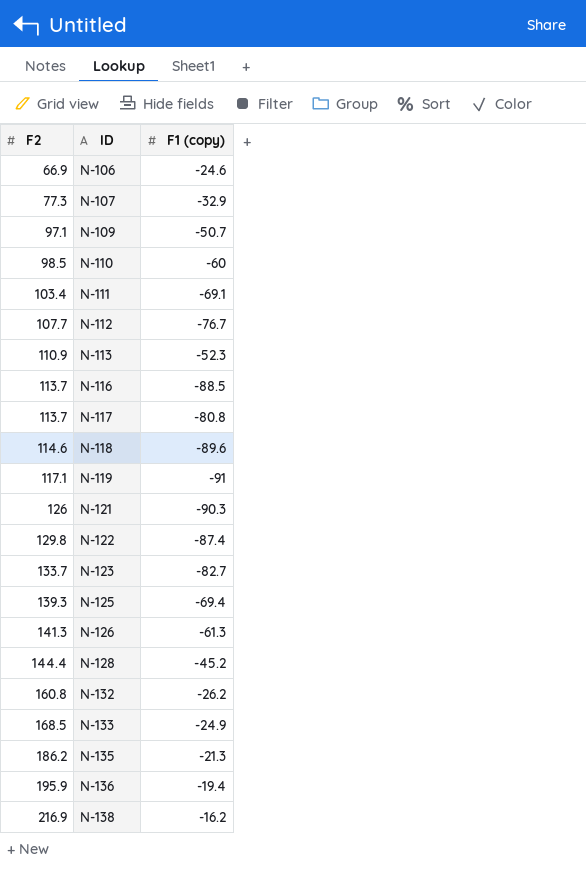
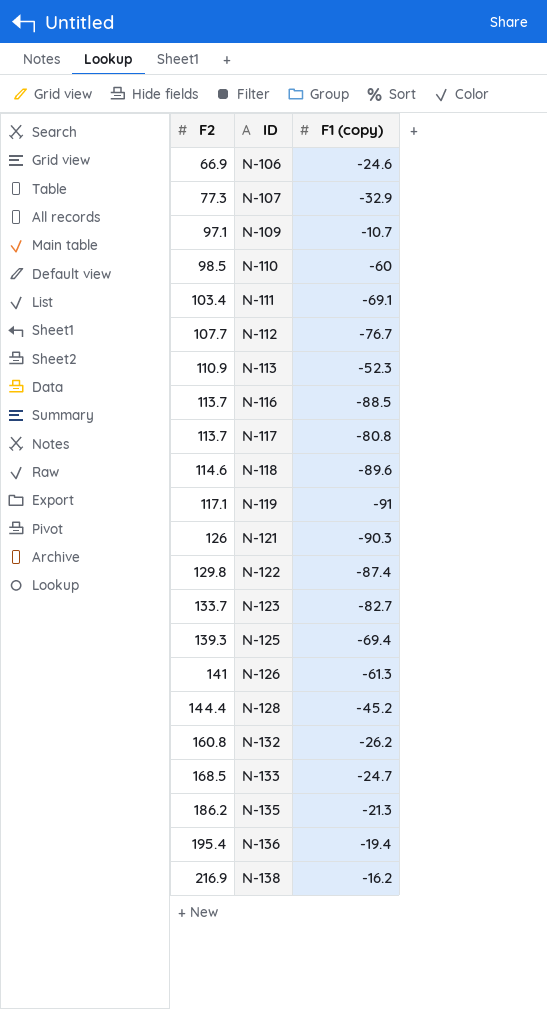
N-109 | F1 (copy): -50.7 -> -10.7
N-126 | F2: 141.3 -> 141
N-133 | F1 (copy): -24.9 -> -24.7
N-136 | F2: 195.9 -> 195.4

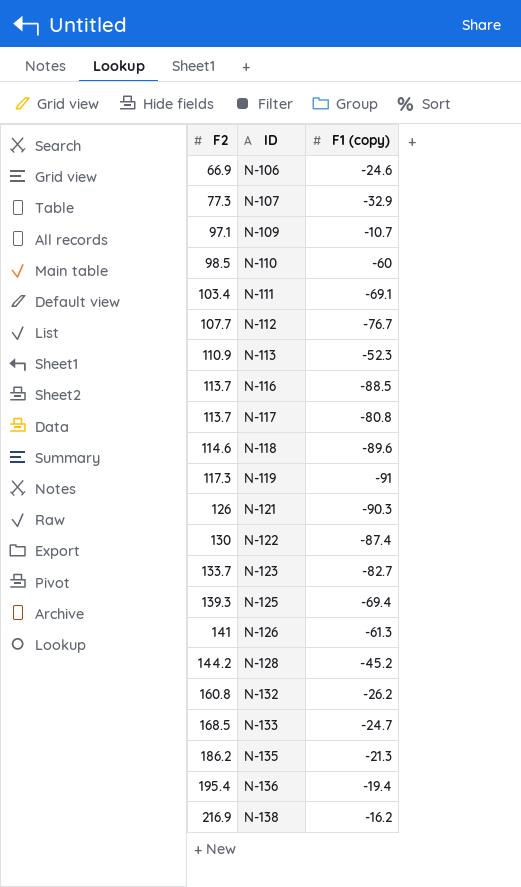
N-119 | F2: 117.1 -> 117.3
N-122 | F2: 129.8 -> 130
N-128 | F2: 144.4 -> 144.2

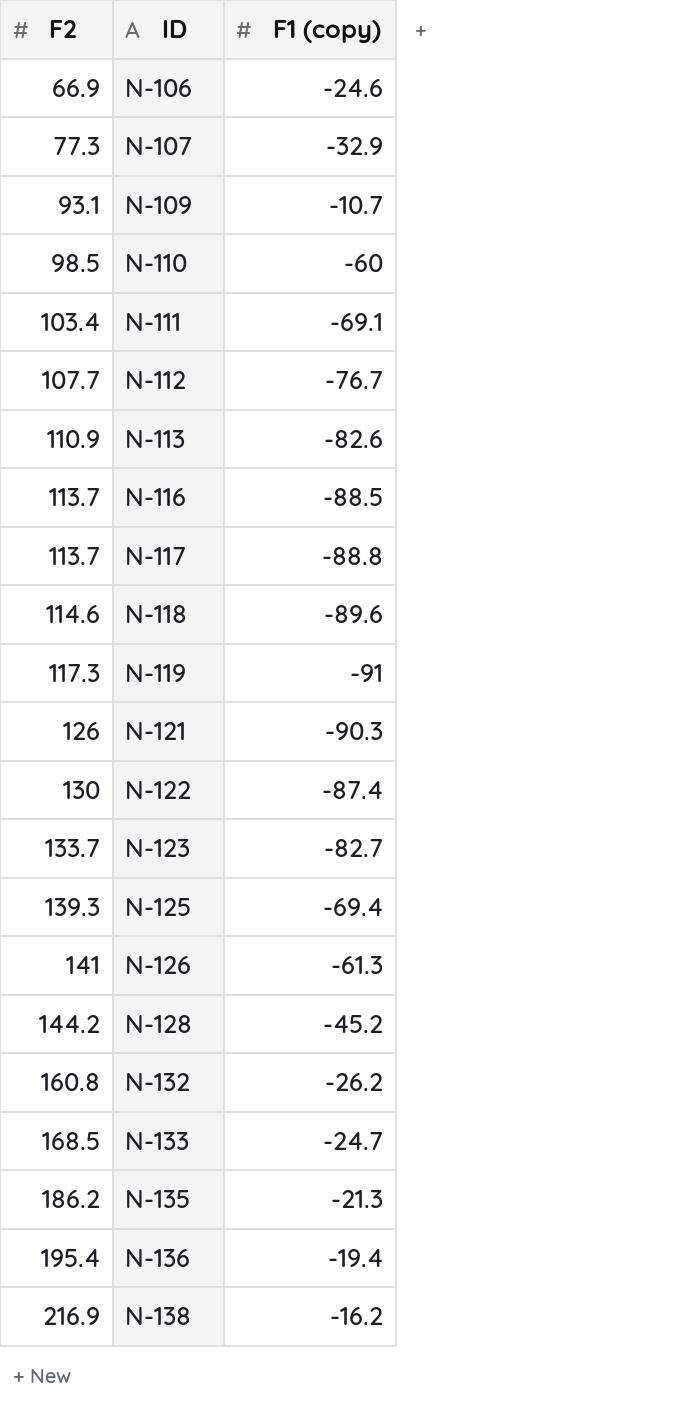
N-109 | F2: 97.1 -> 93.1
N-113 | F1 (copy): -52.3 -> -82.6
N-117 | F1 (copy): -80.8 -> -88.8

